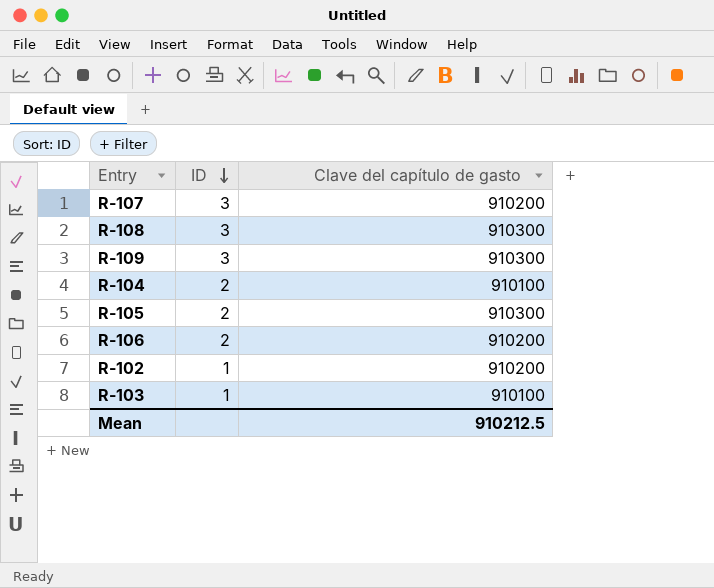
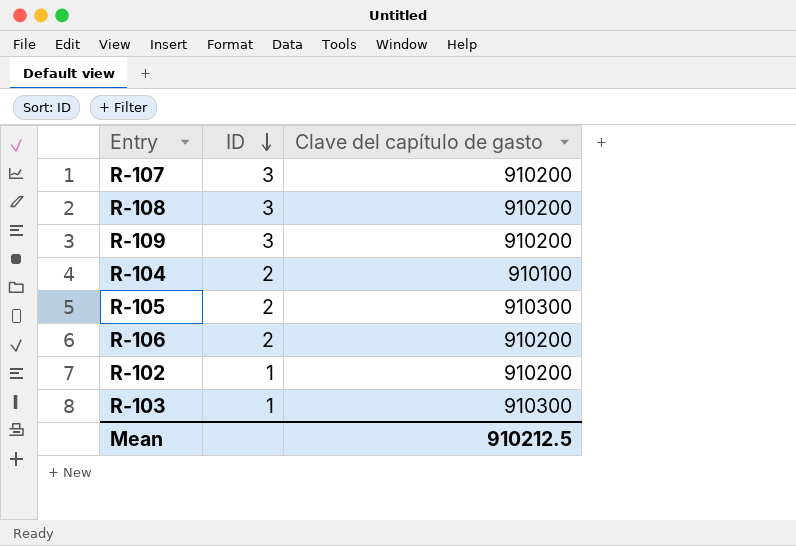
R-108 | Clave del capítulo de gasto: 910300 -> 910200
R-109 | Clave del capítulo de gasto: 910300 -> 910200
R-103 | Clave del capítulo de gasto: 910100 -> 910300

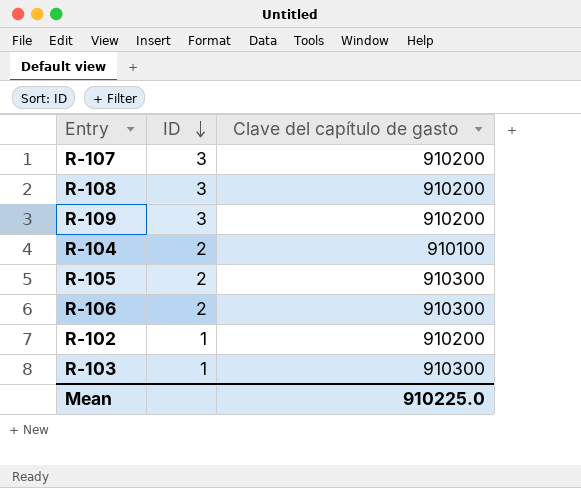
R-106 | Clave del capítulo de gasto: 910200 -> 910300
Mean | Clave del capítulo de gasto: 910212.5 -> 910225.0

